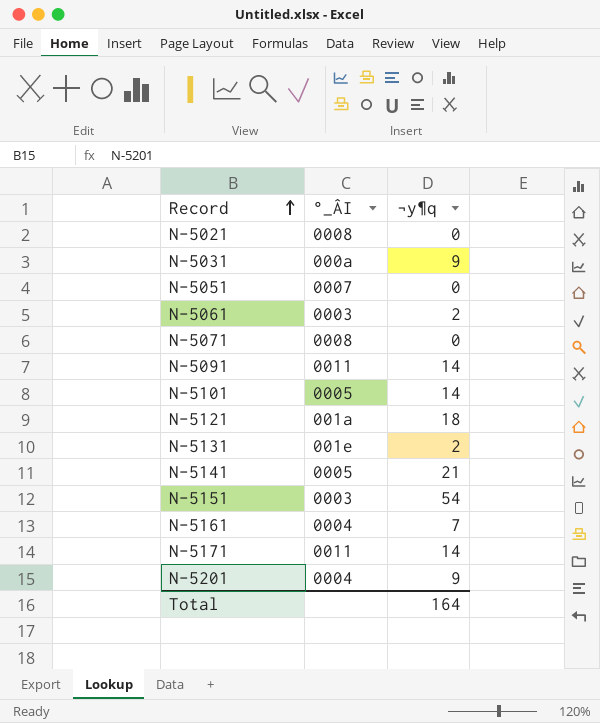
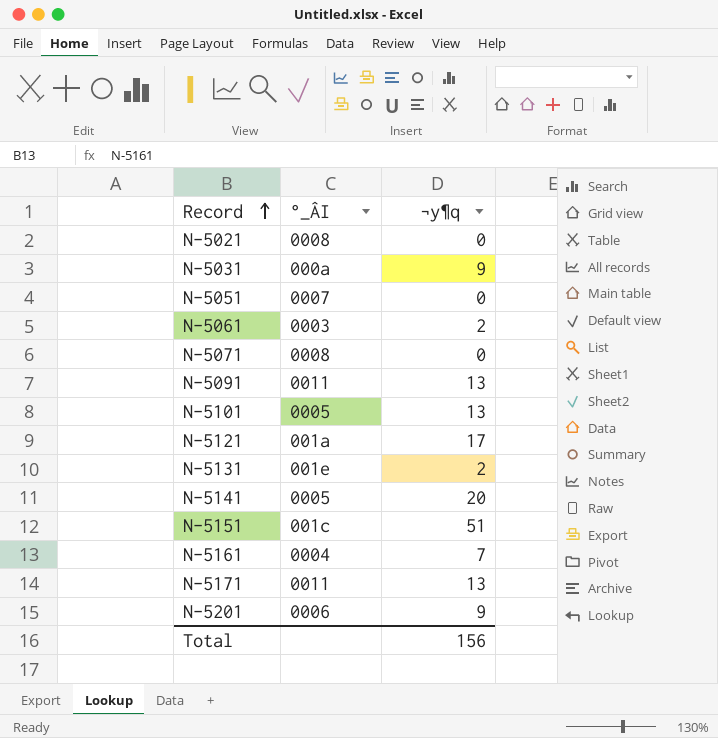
N-5091 | ¬y¶q: 14 -> 13
N-5101 | ¬y¶q: 14 -> 13
N-5121 | ¬y¶q: 18 -> 17
N-5141 | ¬y¶q: 21 -> 20
N-5151 | °_ÂI: 0003 -> 001c
N-5151 | ¬y¶q: 54 -> 51
N-5171 | ¬y¶q: 14 -> 13
N-5201 | °_ÂI: 0004 -> 0006
Total | ¬y¶q: 164 -> 156

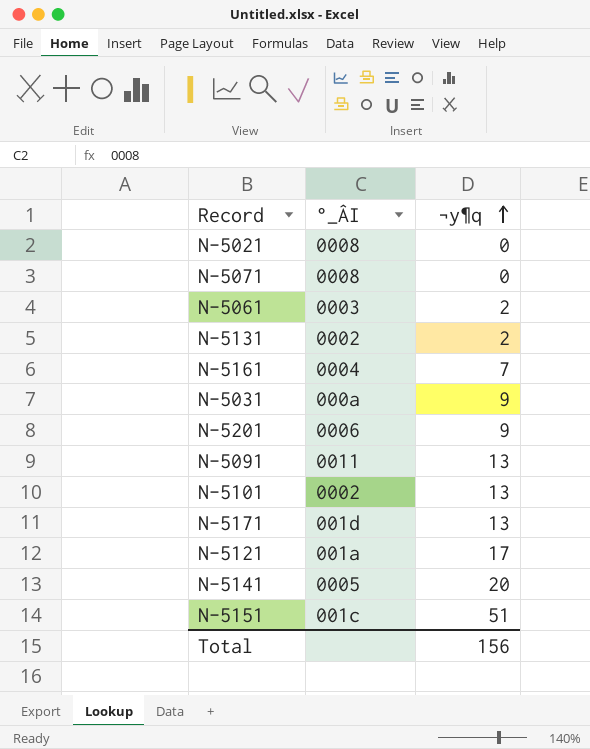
row order: Record ascending -> ¬y¶q ascending
row N-5051: 0007 | 0 -> none
N-5131 | °_ÂI: 001e -> 0002
N-5101 | °_ÂI: 0005 -> 0002
N-5171 | °_ÂI: 0011 -> 001d

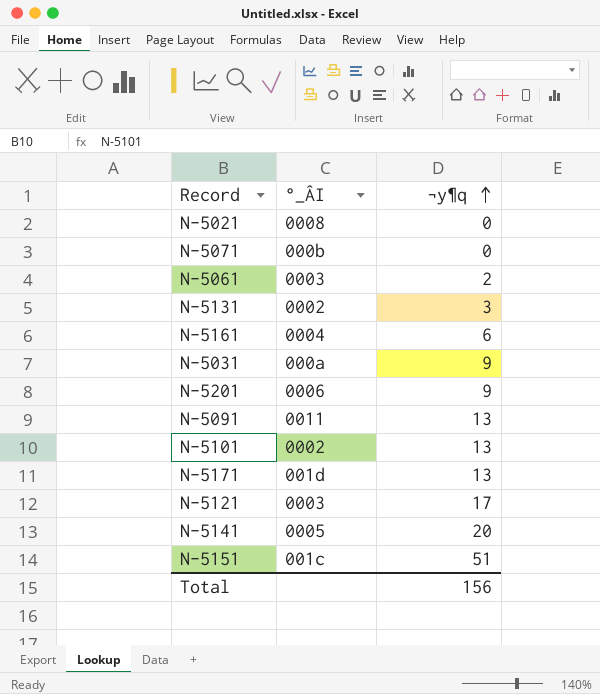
N-5071 | °_ÂI: 0008 -> 000b
N-5131 | ¬y¶q: 2 -> 3
N-5161 | ¬y¶q: 7 -> 6
N-5121 | °_ÂI: 001a -> 0003

